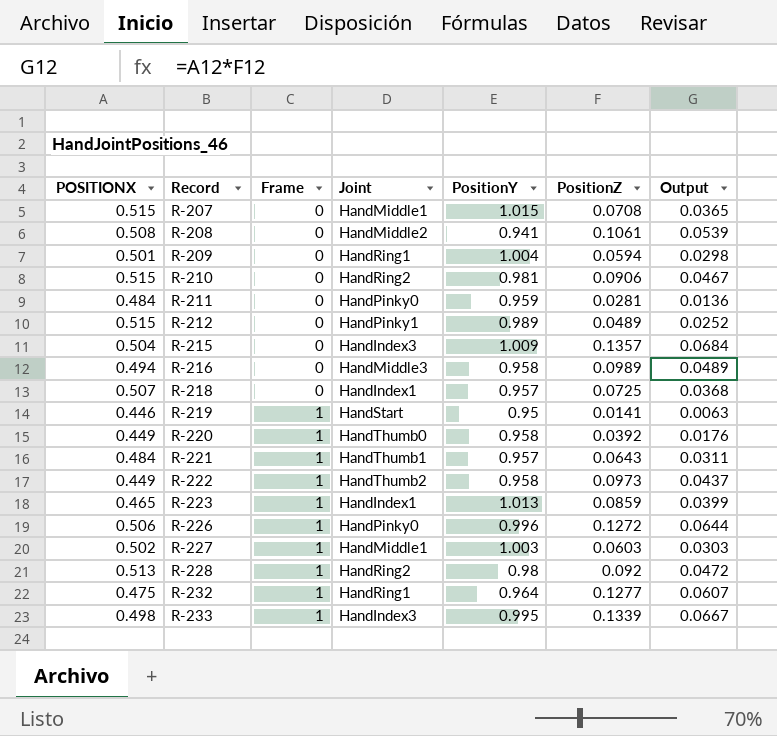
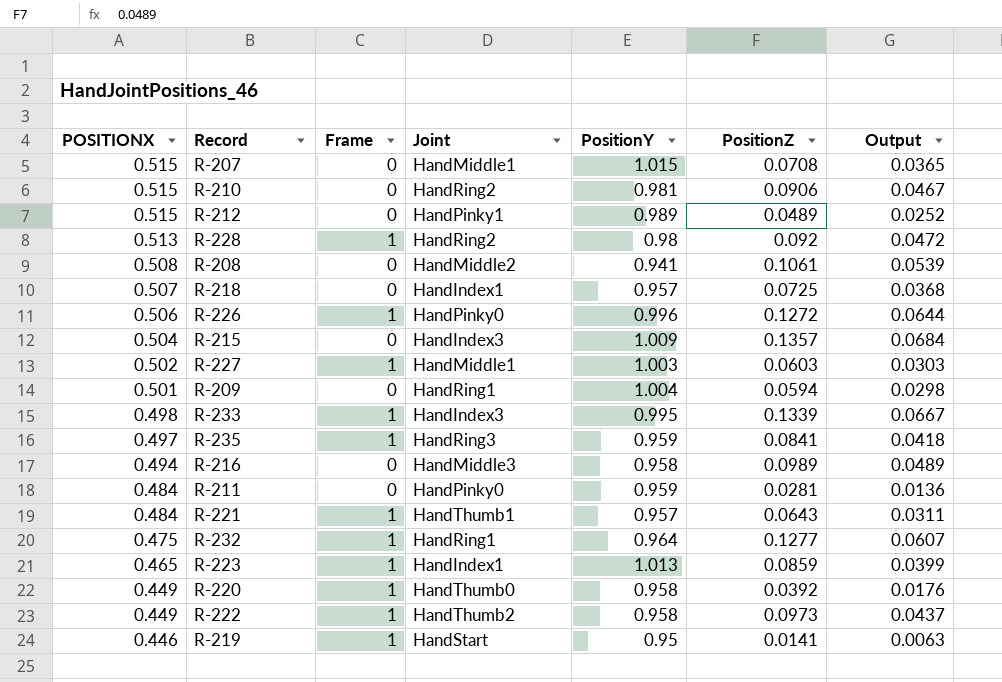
row order: Record ascending -> POSITIONX descending
row R-235: none -> 0.497 | 1 | HandRing3 | 0.959 | 0.0841 | 0.0418

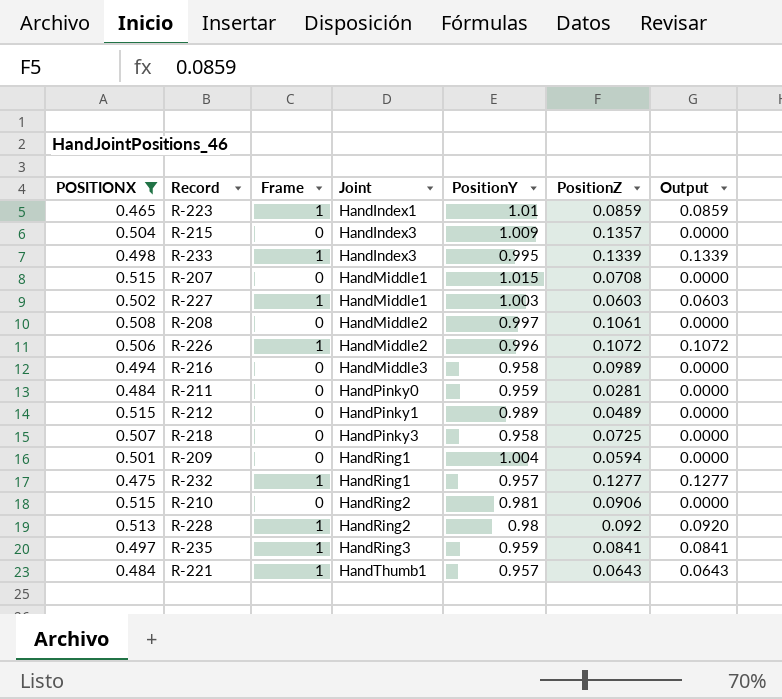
filter: none -> POSITIONX >= 0.465
row order: POSITIONX descending -> Joint ascending
column Output | formula: [POSITIONX] * [PositionZ] -> [Frame] * [PositionZ]
R-223 | PositionY: 1.013 -> 1.01
R-208 | PositionY: 0.941 -> 0.997
R-226 | Joint: HandPinky0 -> HandMiddle2
R-226 | PositionZ: 0.1272 -> 0.1072
R-218 | Joint: HandIndex1 -> HandPinky3
R-218 | PositionY: 0.957 -> 0.958
R-232 | PositionY: 0.964 -> 0.957

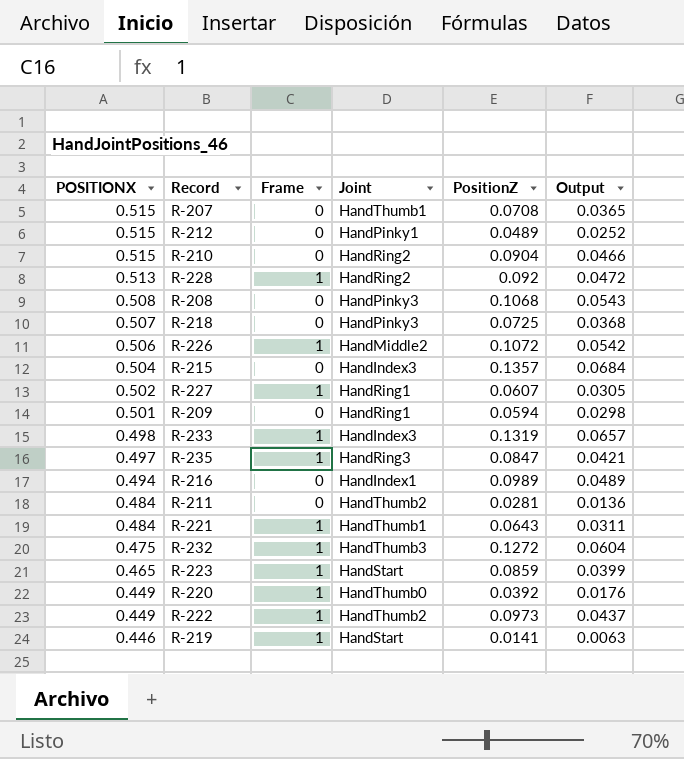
filter: POSITIONX >= 0.465 -> none
row order: Joint ascending -> POSITIONX descending
column PositionY | position: 5 -> none
column Output | formula: [Frame] * [PositionZ] -> [POSITIONX] * [PositionZ]
R-207 | Joint: HandMiddle1 -> HandThumb1
R-210 | PositionZ: 0.0906 -> 0.0904
R-208 | Joint: HandMiddle2 -> HandPinky3
R-208 | PositionZ: 0.1061 -> 0.1068
R-227 | Joint: HandMiddle1 -> HandRing1
R-227 | PositionZ: 0.0603 -> 0.0607
R-233 | PositionZ: 0.1339 -> 0.1319
R-235 | PositionZ: 0.0841 -> 0.0847
R-216 | Joint: HandMiddle3 -> HandIndex1
R-211 | Joint: HandPinky0 -> HandThumb2
R-232 | Joint: HandRing1 -> HandThumb3
R-232 | PositionZ: 0.1277 -> 0.1272
R-223 | Joint: HandIndex1 -> HandStart

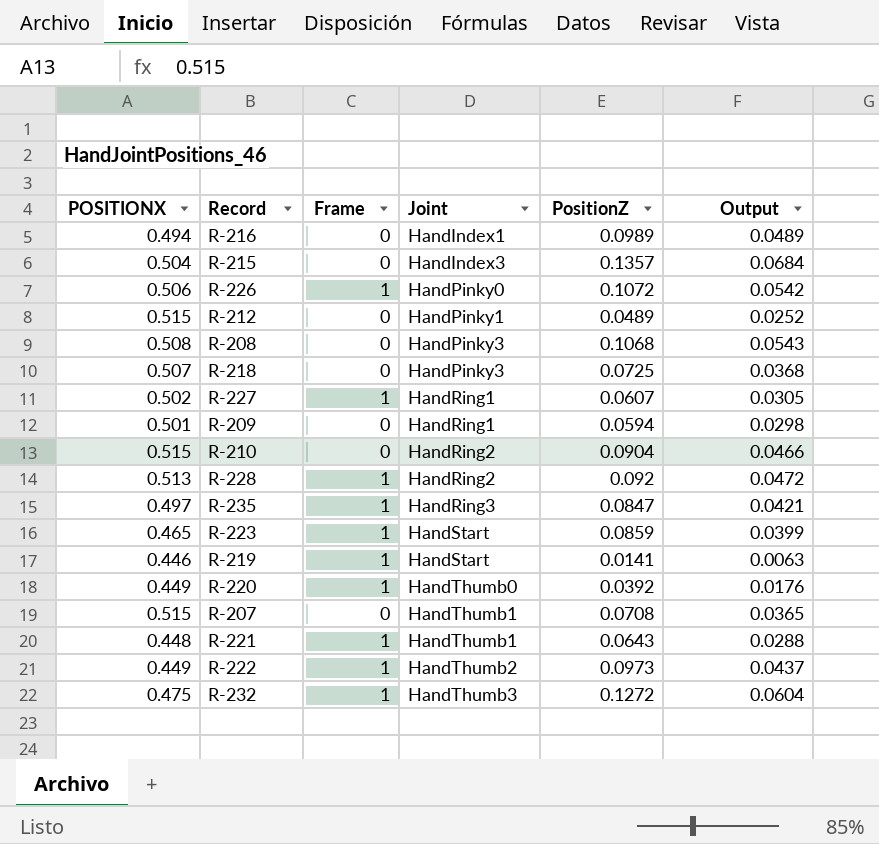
row order: POSITIONX descending -> Joint ascending
row R-233: 0.498 | 1 | HandIndex3 | 0.1319 | 0.0657 -> none
row R-211: 0.484 | 0 | HandThumb2 | 0.0281 | 0.0136 -> none
R-226 | Joint: HandMiddle2 -> HandPinky0
R-221 | POSITIONX: 0.484 -> 0.448
R-221 | Output: 0.0311 -> 0.0288

